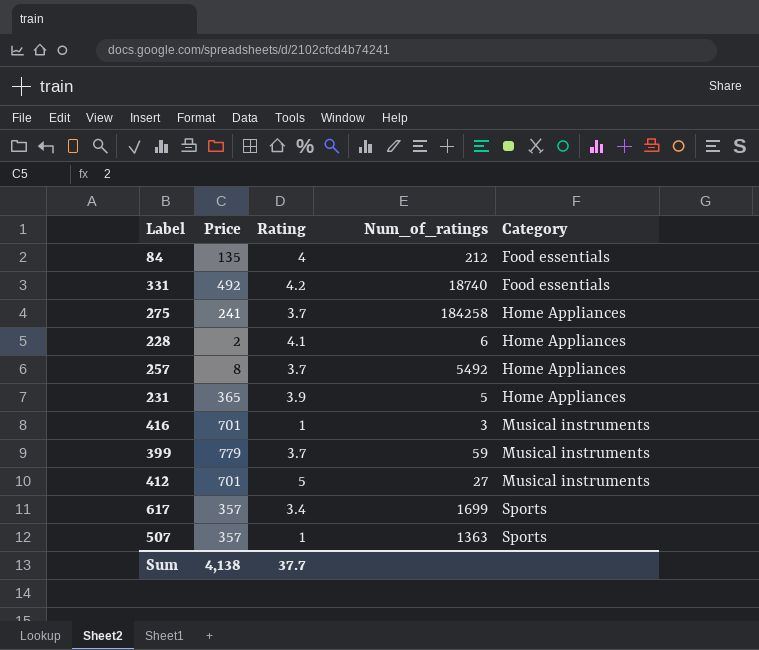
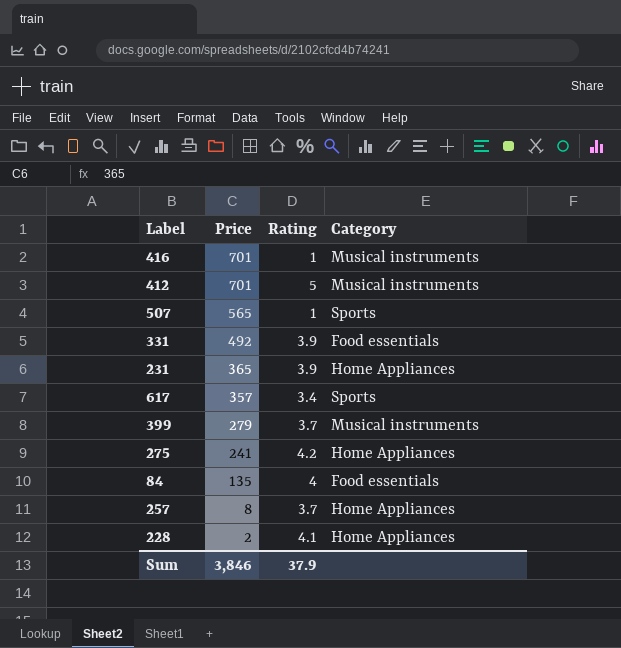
row order: Category ascending -> Price descending
column Num_of_ratings | position: 4 -> none
507 | Price: 357 -> 565
331 | Rating: 4.2 -> 3.9
399 | Price: 779 -> 279
275 | Rating: 3.7 -> 4.2
Sum | Price: 4,138 -> 3,846
Sum | Rating: 37.7 -> 37.9

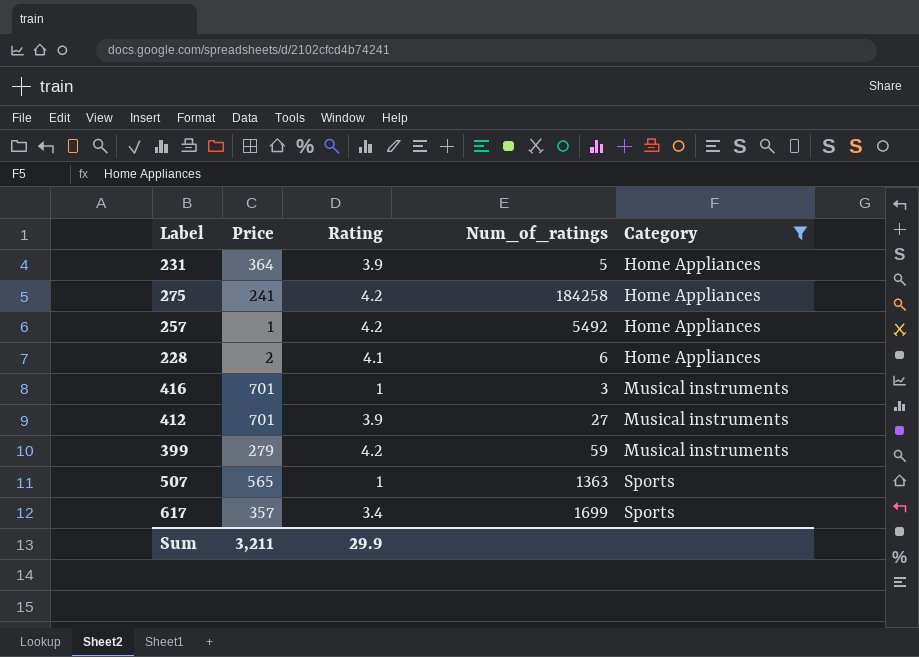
filter: none -> Category != Food essentials
row order: Price descending -> Category ascending
column Num_of_ratings | position: none -> 4
231 | Price: 365 -> 364
257 | Price: 8 -> 1
257 | Rating: 3.7 -> 4.2
412 | Rating: 5 -> 3.9
399 | Rating: 3.7 -> 4.2
Sum | Price: 3,846 -> 3,211
Sum | Rating: 37.9 -> 29.9

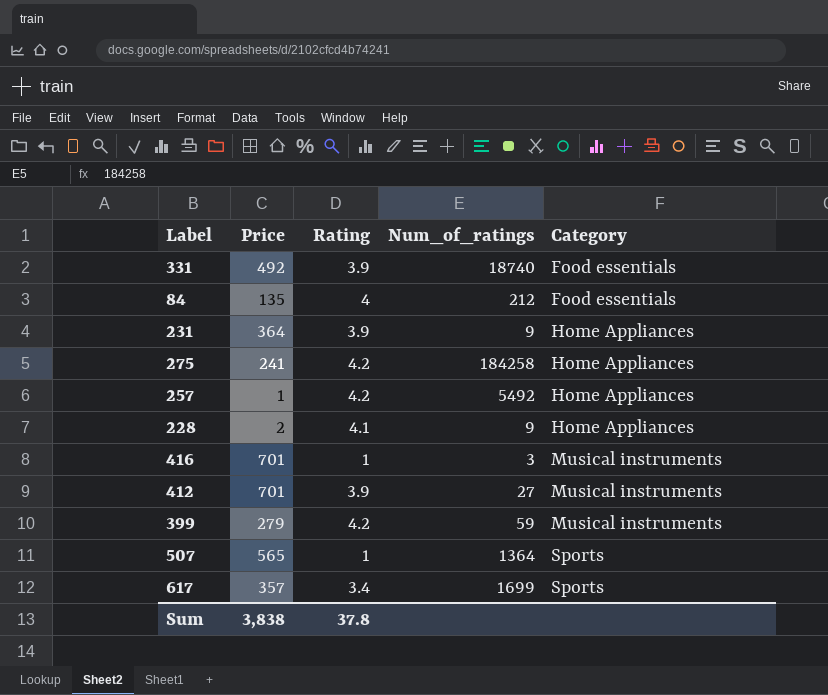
filter: Category != Food essentials -> none
231 | Num_of_ratings: 5 -> 9
228 | Num_of_ratings: 6 -> 9
507 | Num_of_ratings: 1363 -> 1364
Sum | Price: 3,211 -> 3,838
Sum | Rating: 29.9 -> 37.8

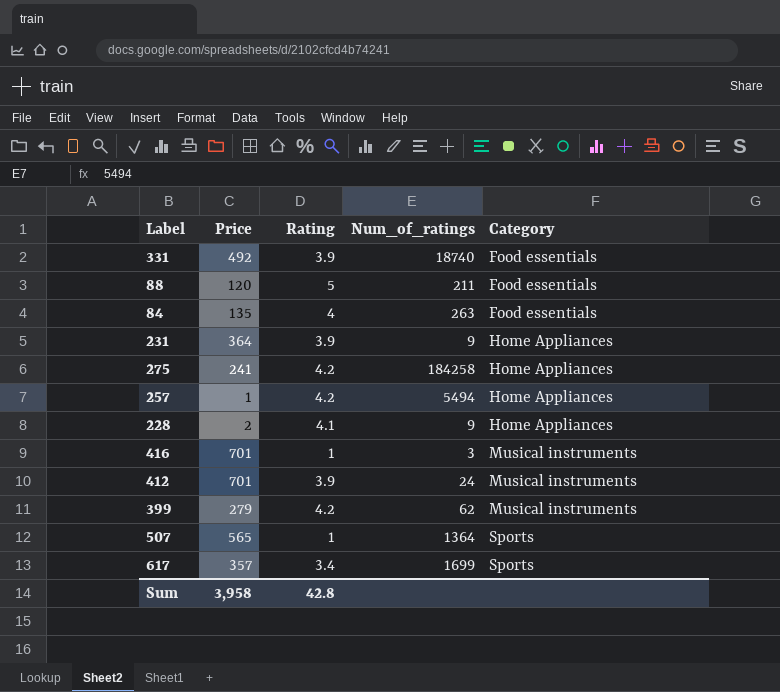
row 88: none -> 120 | 5 | 211 | Food essentials
84 | Num_of_ratings: 212 -> 263
257 | Num_of_ratings: 5492 -> 5494
412 | Num_of_ratings: 27 -> 24
399 | Num_of_ratings: 59 -> 62
Sum | Price: 3,838 -> 3,958
Sum | Rating: 37.8 -> 42.8

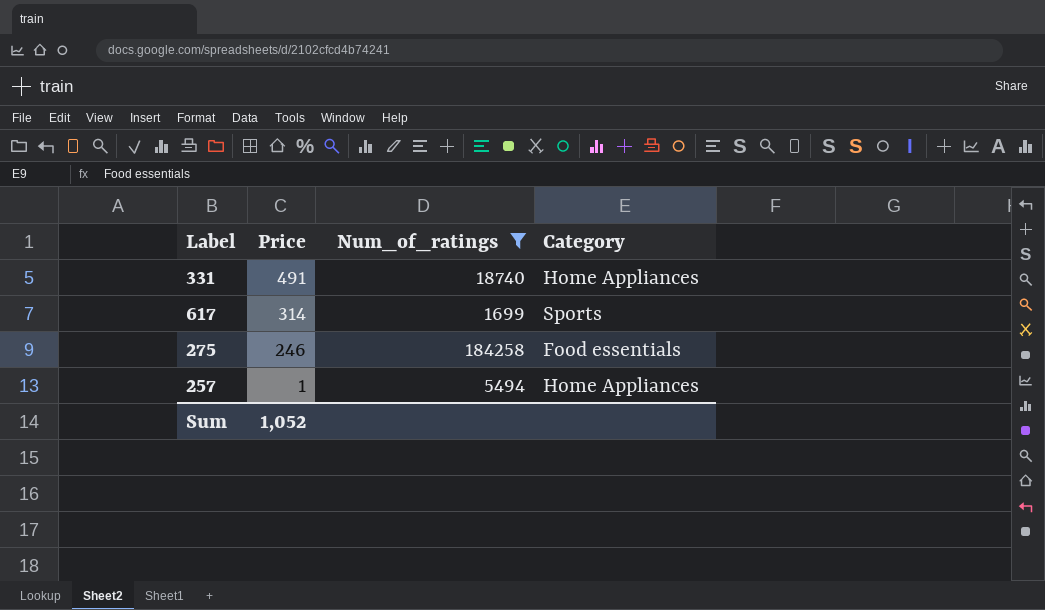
filter: none -> Num_of_ratings >= 1699
row order: Category ascending -> Price descending
column Rating | position: 3 -> none
331 | Price: 492 -> 491
331 | Category: Food essentials -> Home Appliances
617 | Price: 357 -> 314
275 | Price: 241 -> 246
275 | Category: Home Appliances -> Food essentials
Sum | Price: 3,958 -> 1,052

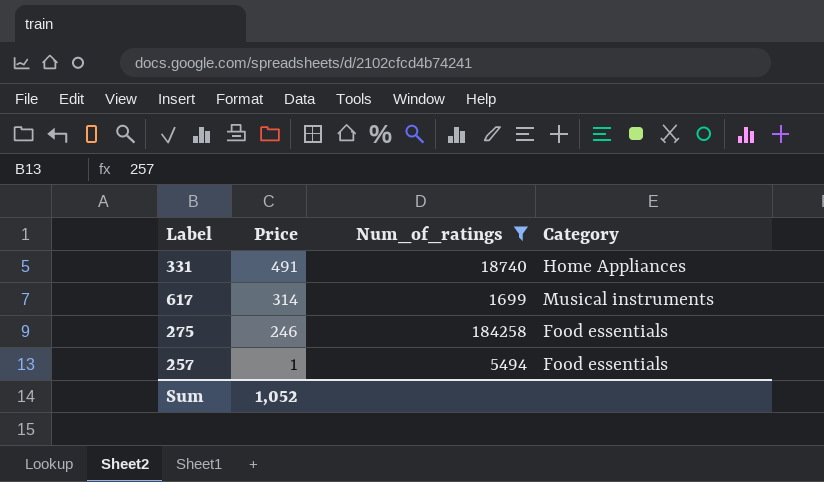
617 | Category: Sports -> Musical instruments
257 | Category: Home Appliances -> Food essentials

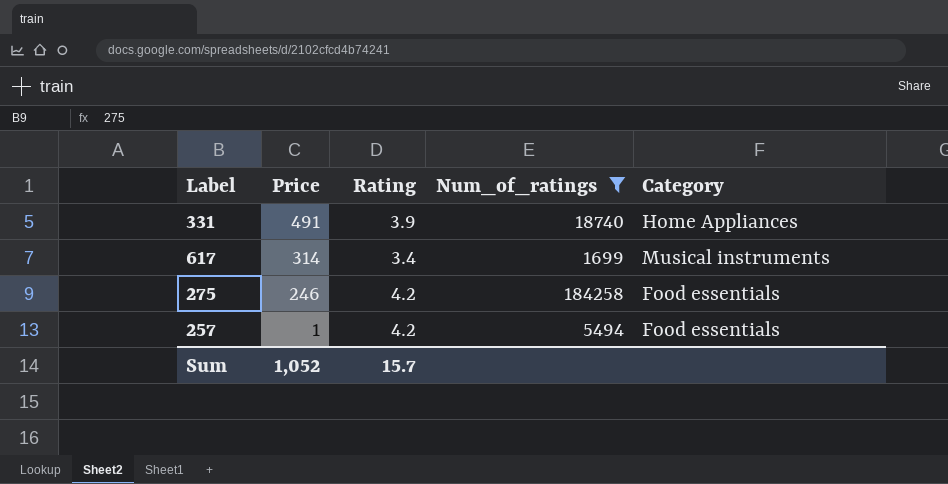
column Rating | position: none -> 3

